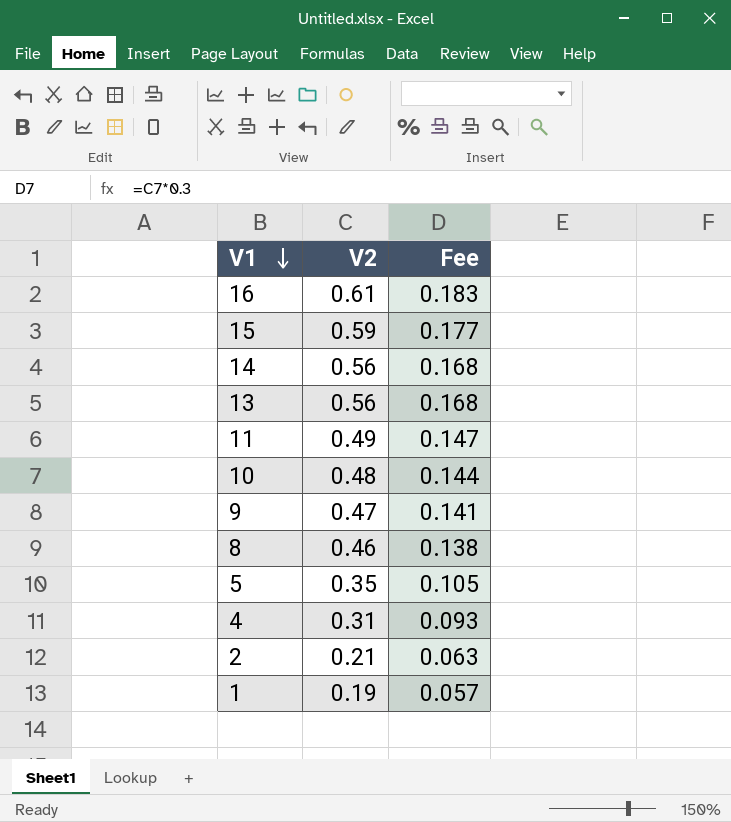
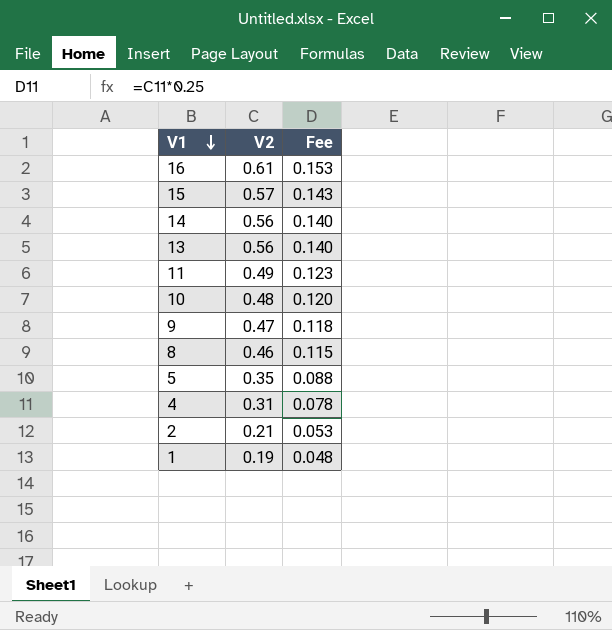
column Fee | formula: [V2] * 0.3 -> [V2] * 0.25
15 | V2: 0.59 -> 0.57

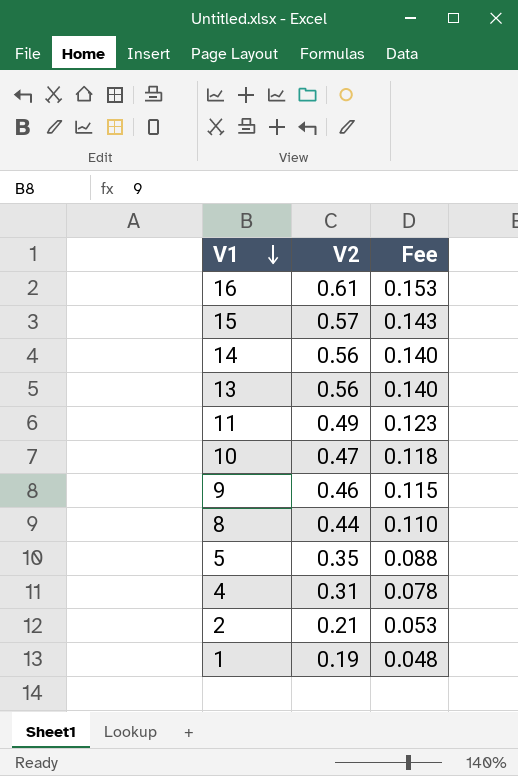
10 | V2: 0.48 -> 0.47
10 | Fee: 0.120 -> 0.118
9 | V2: 0.47 -> 0.46
9 | Fee: 0.118 -> 0.115
8 | V2: 0.46 -> 0.44
8 | Fee: 0.115 -> 0.110

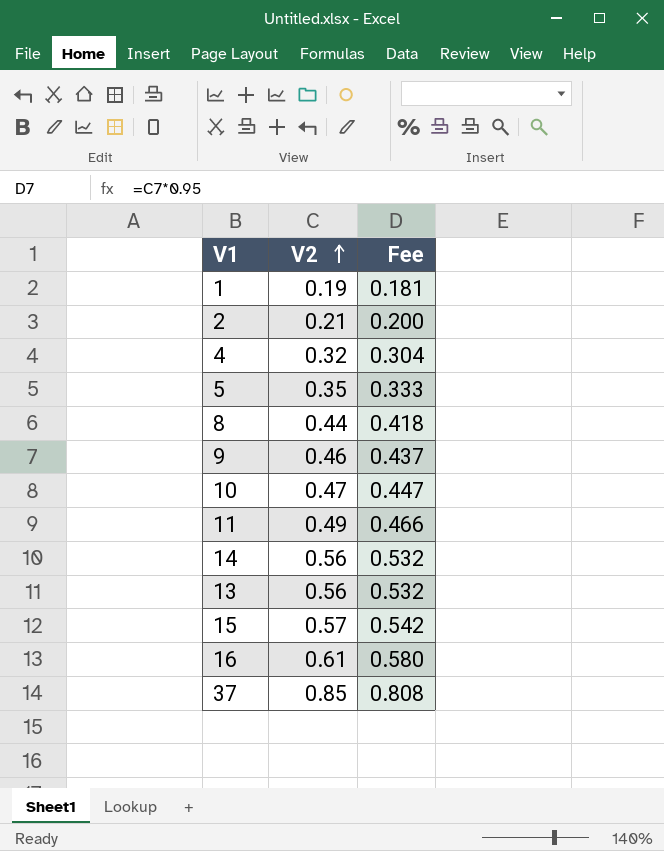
row order: V1 descending -> V2 ascending
column Fee | formula: [V2] * 0.25 -> [V2] * 0.95
4 | V2: 0.31 -> 0.32
row 37: none -> 0.85 | 0.808

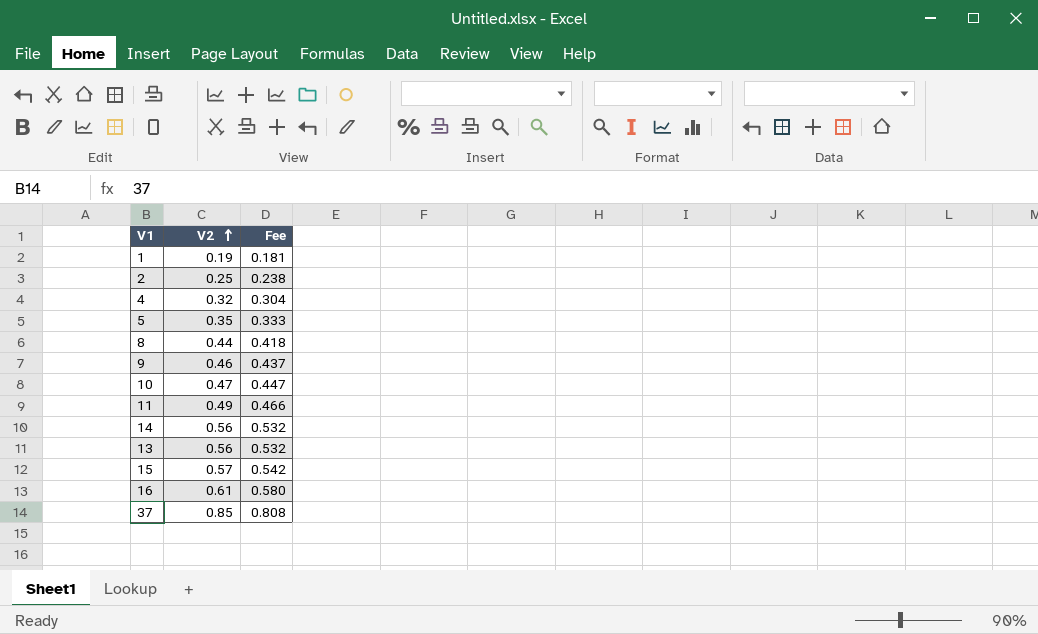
2 | V2: 0.21 -> 0.25
2 | Fee: 0.200 -> 0.238

